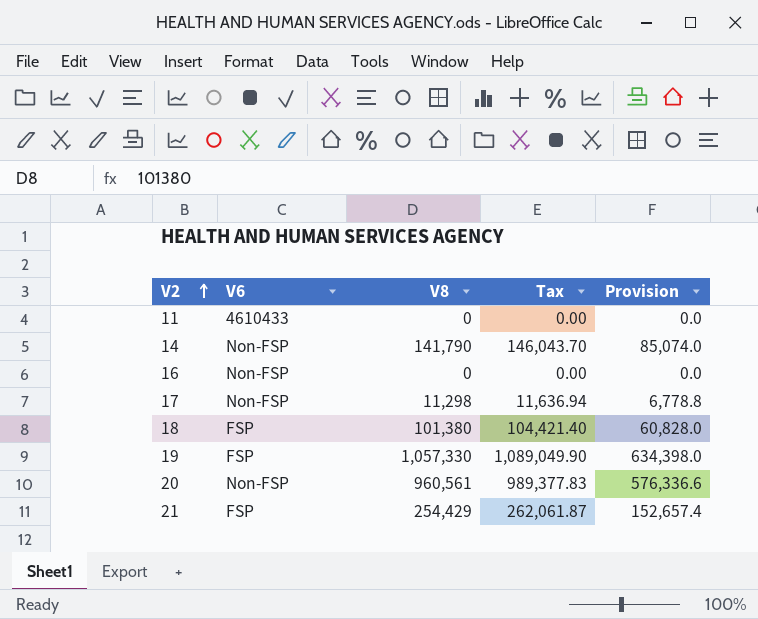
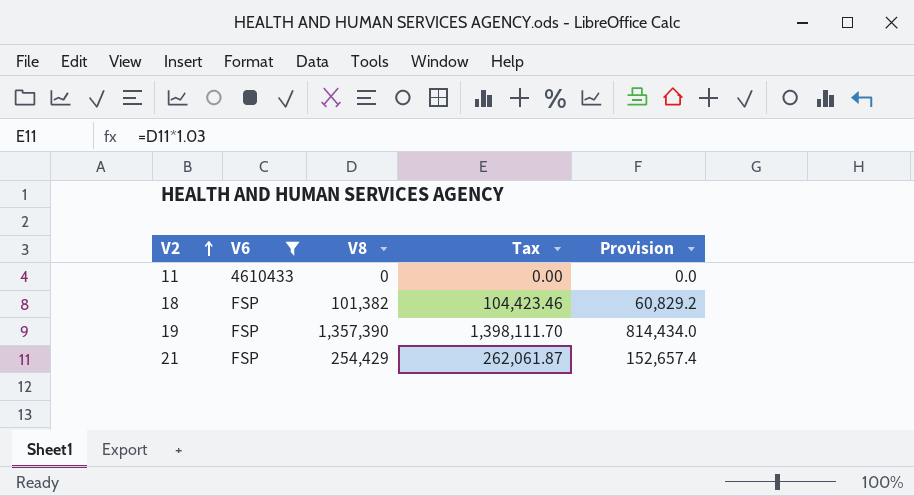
filter: none -> V6 != Non-FSP
18 | V8: 101,380 -> 101,382
18 | Tax: 104,421.40 -> 104,423.46
18 | Provision: 60,828.0 -> 60,829.2
19 | V8: 1,057,330 -> 1,357,390
19 | Tax: 1,089,049.90 -> 1,398,111.70
19 | Provision: 634,398.0 -> 814,434.0

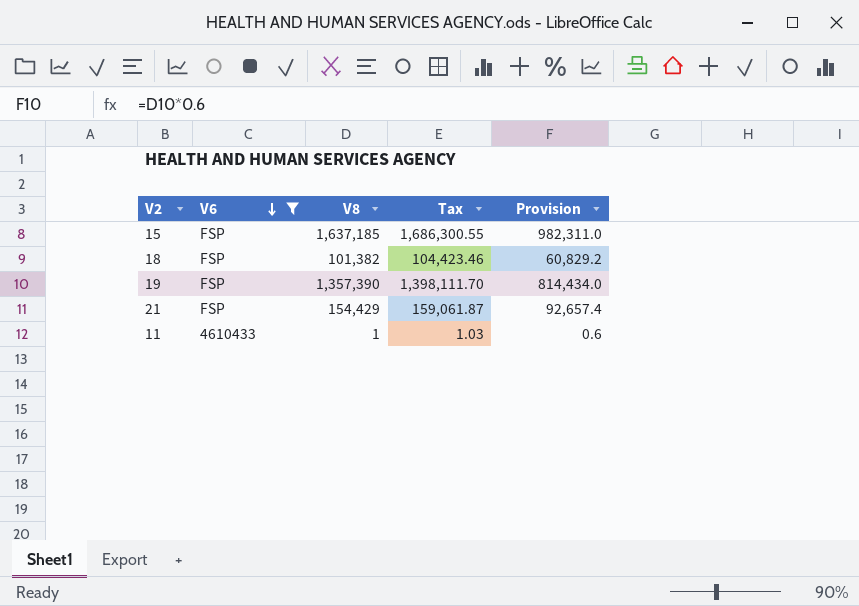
row order: V2 ascending -> V6 descending
row 15: none -> FSP | 1,637,185 | 1,686,300.55 | 982,311.0
21 | V8: 254,429 -> 154,429
21 | Tax: 262,061.87 -> 159,061.87
21 | Provision: 152,657.4 -> 92,657.4
11 | V8: 0 -> 1
11 | Tax: 0.00 -> 1.03
11 | Provision: 0.0 -> 0.6

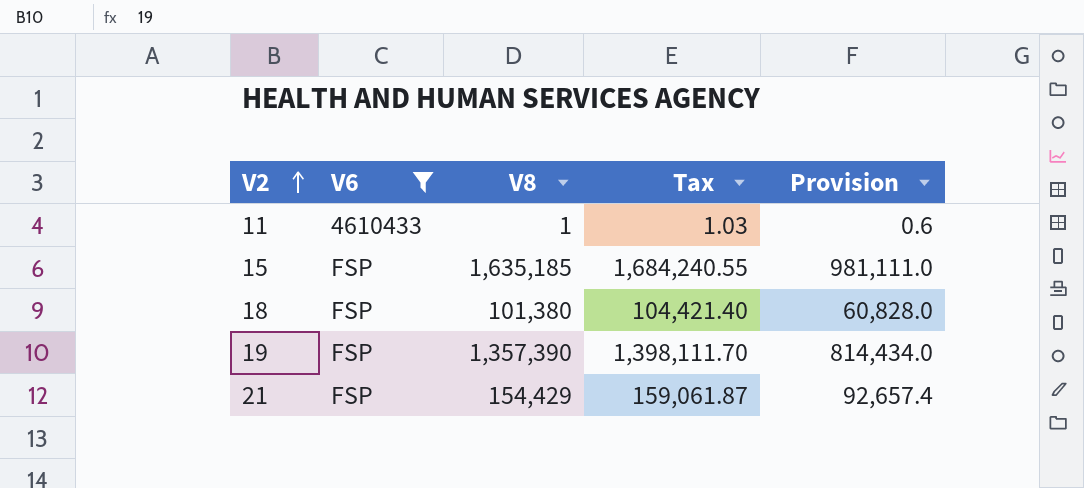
row order: V6 descending -> V2 ascending
15 | V8: 1,637,185 -> 1,635,185
15 | Tax: 1,686,300.55 -> 1,684,240.55
15 | Provision: 982,311.0 -> 981,111.0
18 | V8: 101,382 -> 101,380
18 | Tax: 104,423.46 -> 104,421.40
18 | Provision: 60,829.2 -> 60,828.0

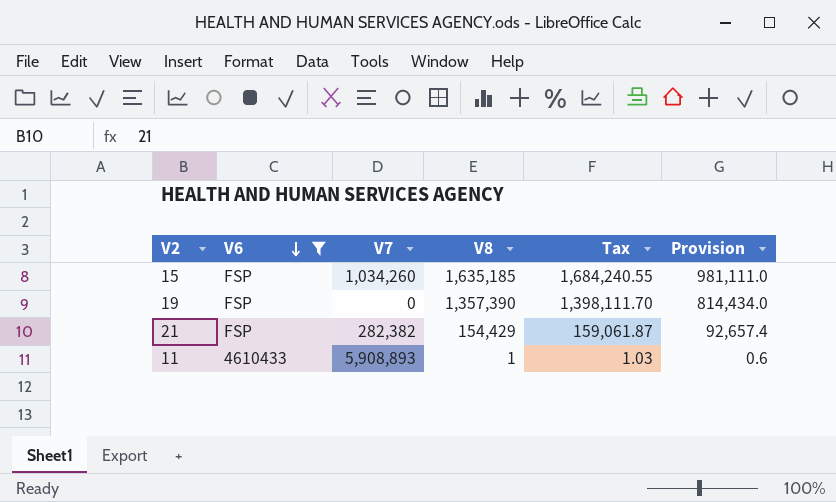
row order: V2 ascending -> V6 descending
column V7 | position: none -> 3
row 18: FSP | 101,380 | 104,421.40 | 60,828.0 -> none

